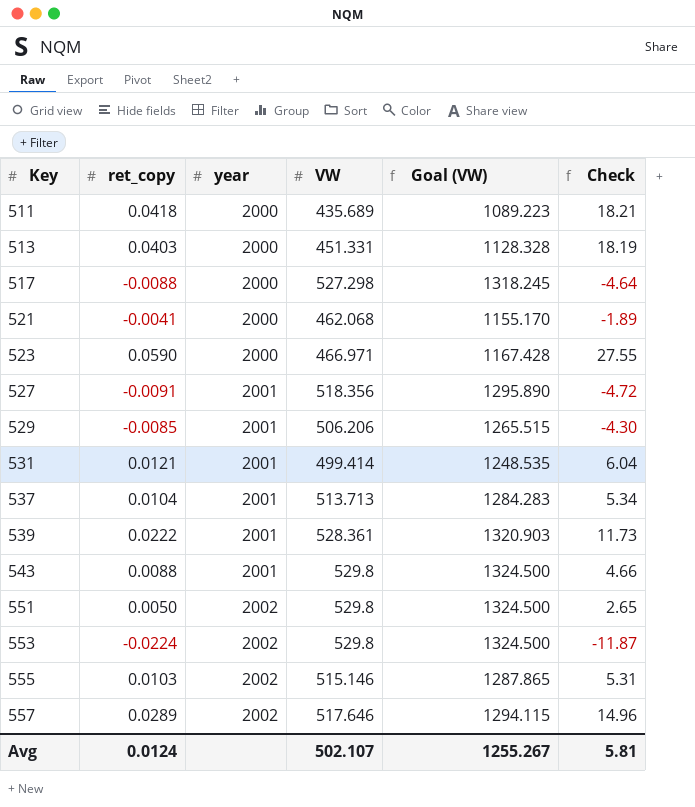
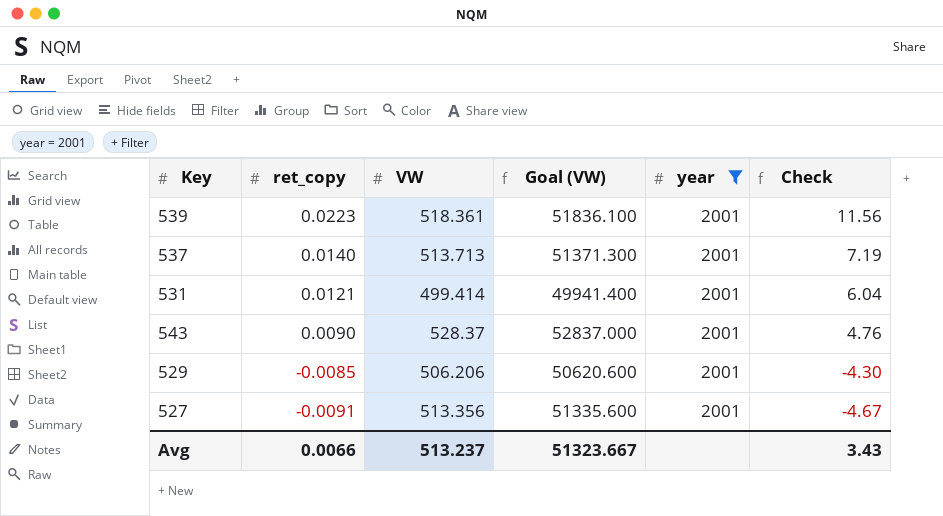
filter: none -> year = 2001
row order: Key ascending -> ret_copy descending
column Goal (VW) | formula: [VW] * 2.5 -> [VW] * 100
column year | position: 3 -> 5
539 | ret_copy: 0.0222 -> 0.0223
539 | VW: 528.361 -> 518.361
539 | Check: 11.73 -> 11.56
537 | ret_copy: 0.0104 -> 0.0140
537 | Check: 5.34 -> 7.19
543 | ret_copy: 0.0088 -> 0.0090
543 | VW: 529.8 -> 528.37
543 | Check: 4.66 -> 4.76
527 | VW: 518.356 -> 513.356
527 | Check: -4.72 -> -4.67
Avg | ret_copy: 0.0124 -> 0.0066
Avg | VW: 502.107 -> 513.237
Avg | Goal (VW): 1255.267 -> 51323.667
Avg | Check: 5.81 -> 3.43

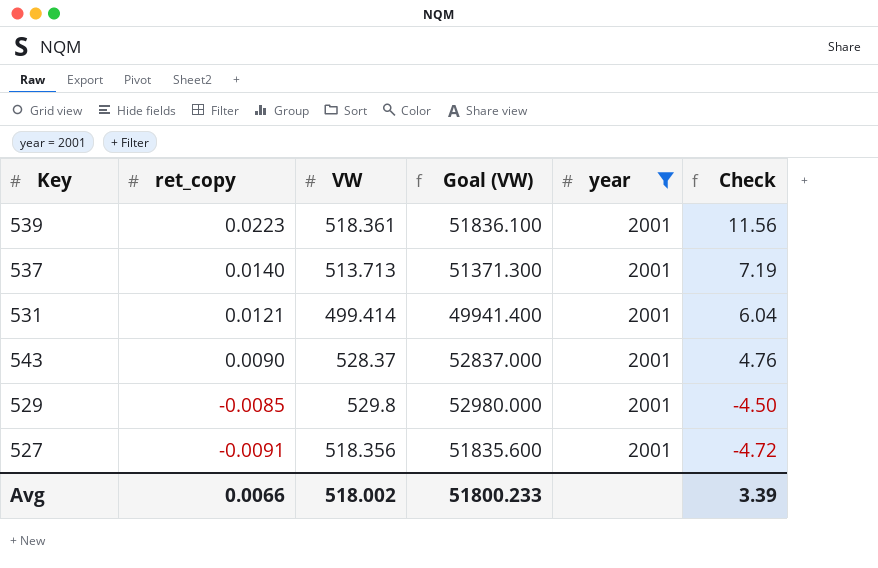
529 | VW: 506.206 -> 529.8
529 | Goal (VW): 50620.600 -> 52980.000
529 | Check: -4.30 -> -4.50
527 | VW: 513.356 -> 518.356
527 | Goal (VW): 51335.600 -> 51835.600
527 | Check: -4.67 -> -4.72
Avg | VW: 513.237 -> 518.002
Avg | Goal (VW): 51323.667 -> 51800.233
Avg | Check: 3.43 -> 3.39

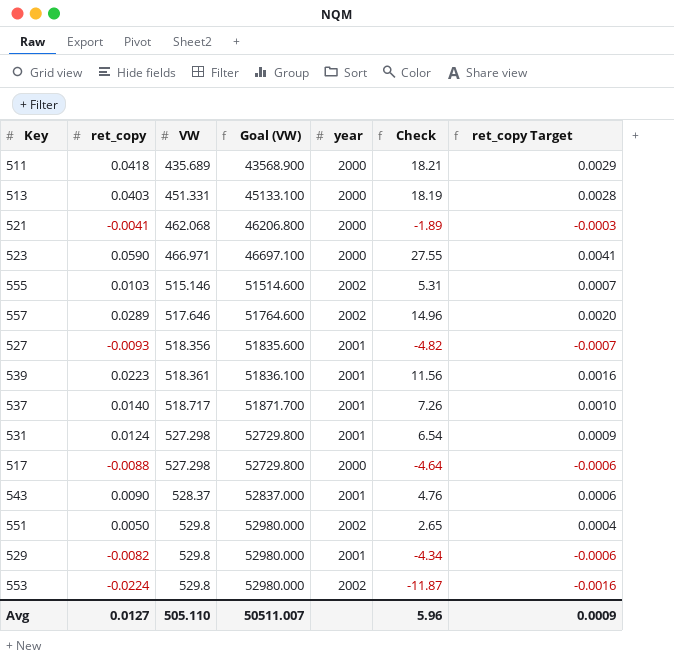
filter: year = 2001 -> none
row order: ret_copy descending -> VW ascending
column ret_copy Target | formula: none -> [ret_copy] * 0.07
527 | ret_copy: -0.0091 -> -0.0093
527 | Check: -4.72 -> -4.82
537 | VW: 513.713 -> 518.717
537 | Goal (VW): 51371.300 -> 51871.700
537 | Check: 7.19 -> 7.26
531 | ret_copy: 0.0121 -> 0.0124
531 | VW: 499.414 -> 527.298
531 | Goal (VW): 49941.400 -> 52729.800
531 | Check: 6.04 -> 6.54
529 | ret_copy: -0.0085 -> -0.0082
529 | Check: -4.50 -> -4.34
Avg | ret_copy: 0.0066 -> 0.0127
Avg | VW: 518.002 -> 505.110
Avg | Goal (VW): 51800.233 -> 50511.007
Avg | Check: 3.39 -> 5.96

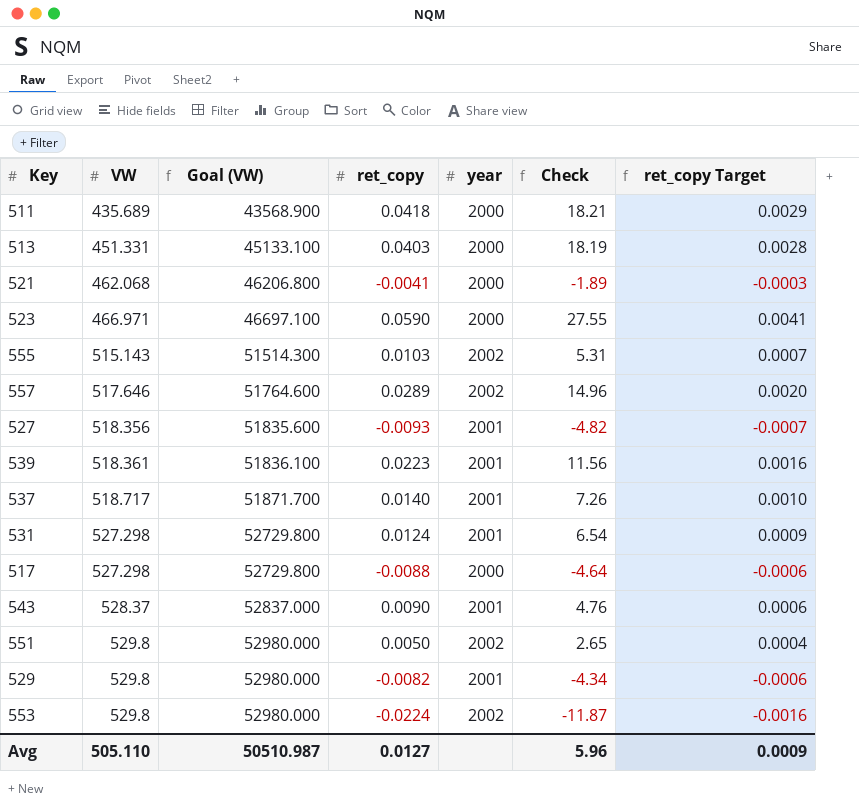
column ret_copy | position: 2 -> 4
555 | VW: 515.146 -> 515.143
555 | Goal (VW): 51514.600 -> 51514.300
Avg | Goal (VW): 50511.007 -> 50510.987

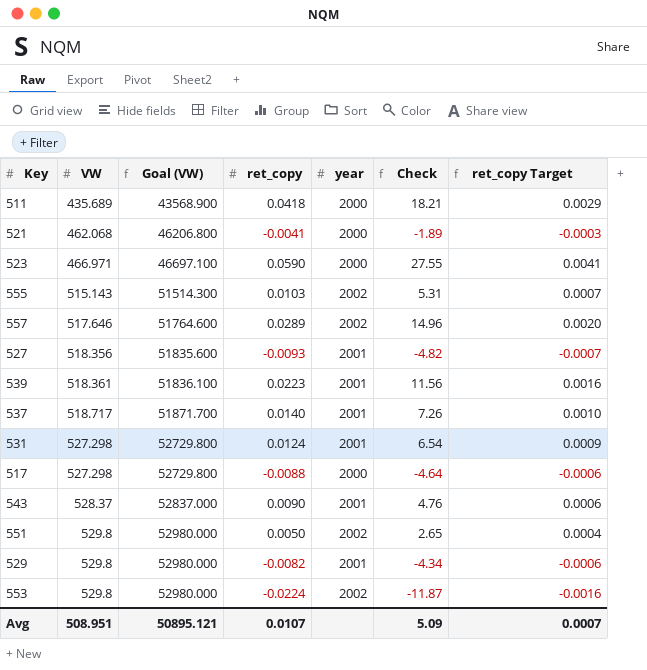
row 513: 451.331 | 45133.100 | 0.0403 | 2000 | 18.19 | 0.0028 -> none
Avg | VW: 505.110 -> 508.951
Avg | Goal (VW): 50510.987 -> 50895.121
Avg | ret_copy: 0.0127 -> 0.0107
Avg | Check: 5.96 -> 5.09
Avg | ret_copy Target: 0.0009 -> 0.0007

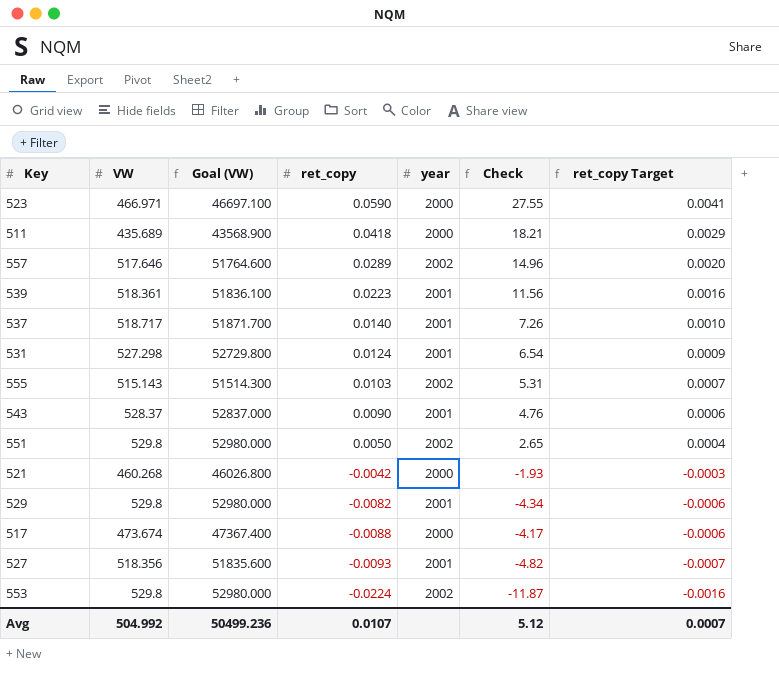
row order: VW ascending -> ret_copy descending
521 | VW: 462.068 -> 460.268
521 | Goal (VW): 46206.800 -> 46026.800
521 | ret_copy: -0.0041 -> -0.0042
521 | Check: -1.89 -> -1.93
517 | VW: 527.298 -> 473.674
517 | Goal (VW): 52729.800 -> 47367.400
517 | Check: -4.64 -> -4.17
Avg | VW: 508.951 -> 504.992
Avg | Goal (VW): 50895.121 -> 50499.236
Avg | Check: 5.09 -> 5.12

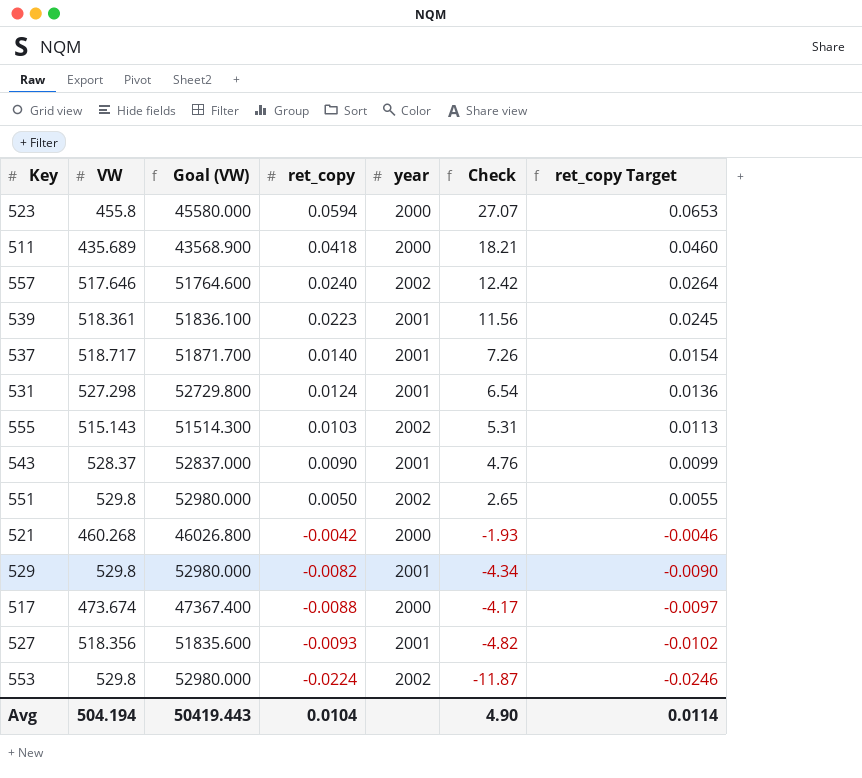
column ret_copy Target | formula: [ret_copy] * 0.07 -> [ret_copy] * 1.1
523 | VW: 466.971 -> 455.8
523 | Goal (VW): 46697.100 -> 45580.000
523 | ret_copy: 0.0590 -> 0.0594
523 | Check: 27.55 -> 27.07
557 | ret_copy: 0.0289 -> 0.0240
557 | Check: 14.96 -> 12.42
Avg | VW: 504.992 -> 504.194
Avg | Goal (VW): 50499.236 -> 50419.443
Avg | ret_copy: 0.0107 -> 0.0104
Avg | Check: 5.12 -> 4.90
Avg | ret_copy Target: 0.0007 -> 0.0114

